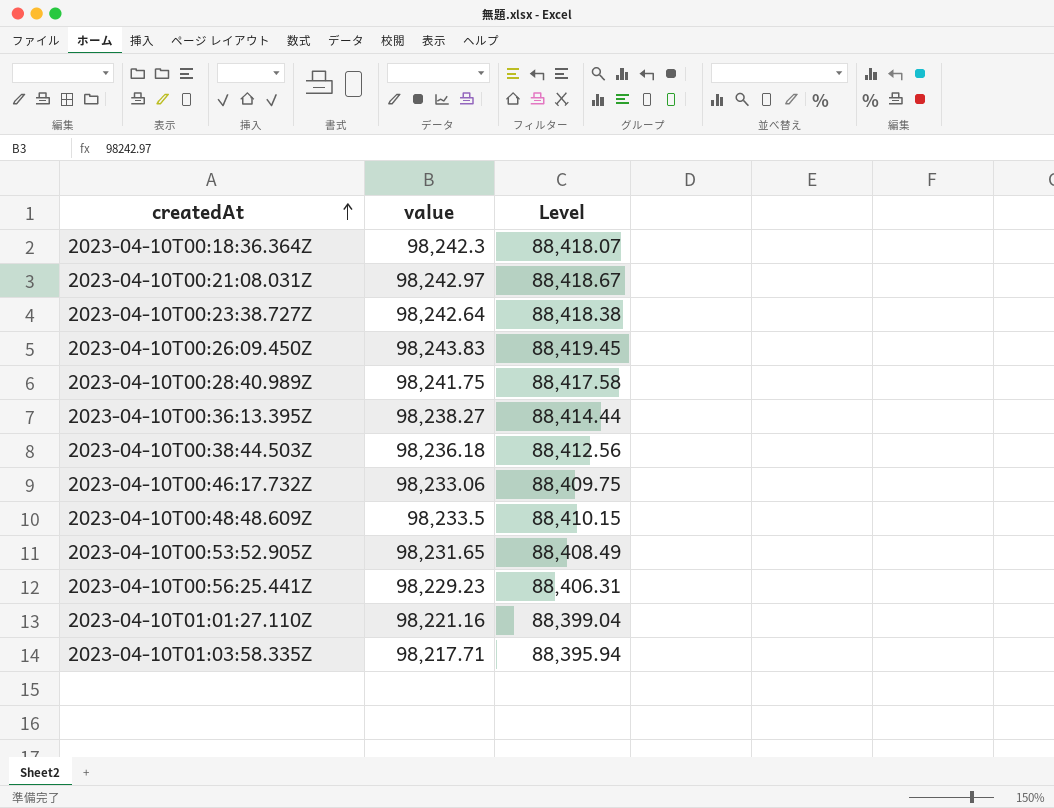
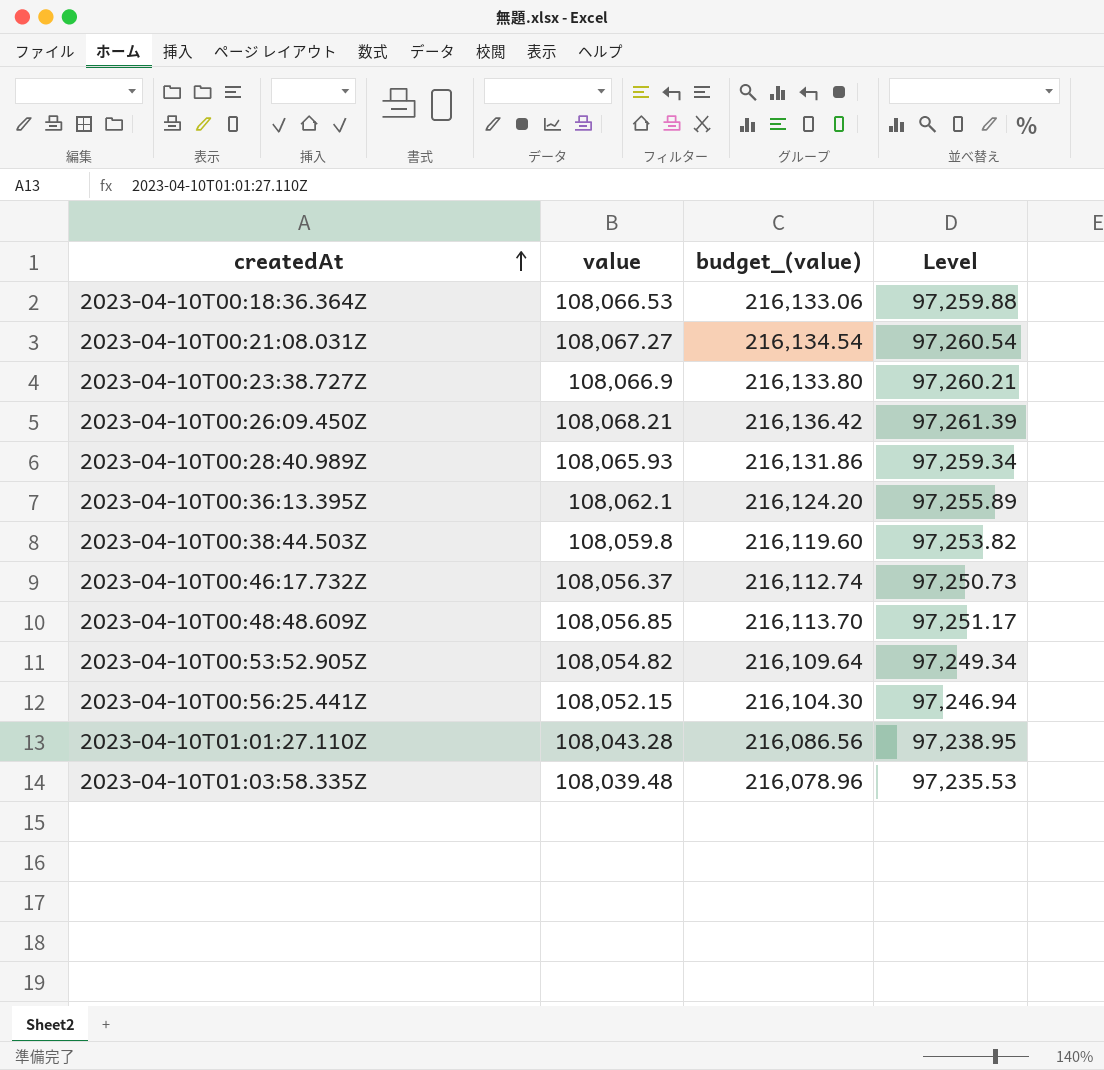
column budget_(value) | formula: none -> [value] * 2
2023-04-10T00:18:36.364Z | value: 98,242.3 -> 108,066.53
2023-04-10T00:18:36.364Z | Level: 88,418.07 -> 97,259.88
2023-04-10T00:21:08.031Z | value: 98,242.97 -> 108,067.27
2023-04-10T00:21:08.031Z | Level: 88,418.67 -> 97,260.54
2023-04-10T00:23:38.727Z | value: 98,242.64 -> 108,066.9
2023-04-10T00:23:38.727Z | Level: 88,418.38 -> 97,260.21
2023-04-10T00:26:09.450Z | value: 98,243.83 -> 108,068.21
2023-04-10T00:26:09.450Z | Level: 88,419.45 -> 97,261.39
2023-04-10T00:28:40.989Z | value: 98,241.75 -> 108,065.93
2023-04-10T00:28:40.989Z | Level: 88,417.58 -> 97,259.34
2023-04-10T00:36:13.395Z | value: 98,238.27 -> 108,062.1
2023-04-10T00:36:13.395Z | Level: 88,414.44 -> 97,255.89
2023-04-10T00:38:44.503Z | value: 98,236.18 -> 108,059.8
2023-04-10T00:38:44.503Z | Level: 88,412.56 -> 97,253.82
2023-04-10T00:46:17.732Z | value: 98,233.06 -> 108,056.37
2023-04-10T00:46:17.732Z | Level: 88,409.75 -> 97,250.73
2023-04-10T00:48:48.609Z | value: 98,233.5 -> 108,056.85
2023-04-10T00:48:48.609Z | Level: 88,410.15 -> 97,251.17
2023-04-10T00:53:52.905Z | value: 98,231.65 -> 108,054.82
2023-04-10T00:53:52.905Z | Level: 88,408.49 -> 97,249.34
2023-04-10T00:56:25.441Z | value: 98,229.23 -> 108,052.15
2023-04-10T00:56:25.441Z | Level: 88,406.31 -> 97,246.94
2023-04-10T01:01:27.110Z | value: 98,221.16 -> 108,043.28
2023-04-10T01:01:27.110Z | Level: 88,399.04 -> 97,238.95
2023-04-10T01:03:58.335Z | value: 98,217.71 -> 108,039.48
2023-04-10T01:03:58.335Z | Level: 88,395.94 -> 97,235.53

